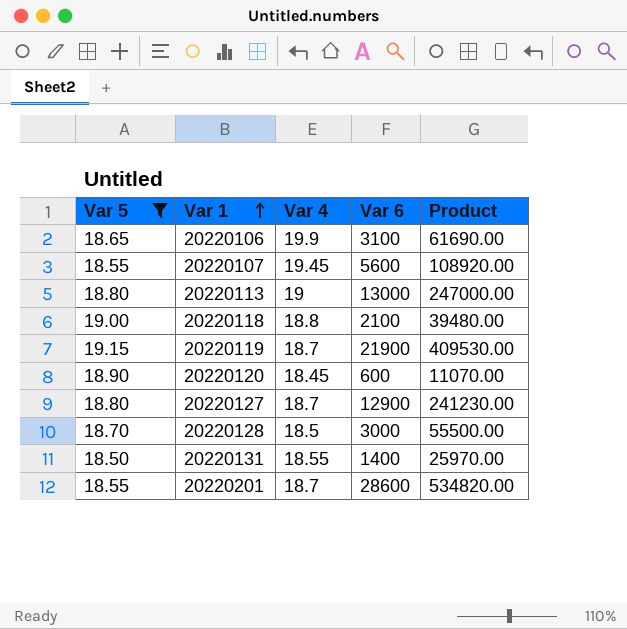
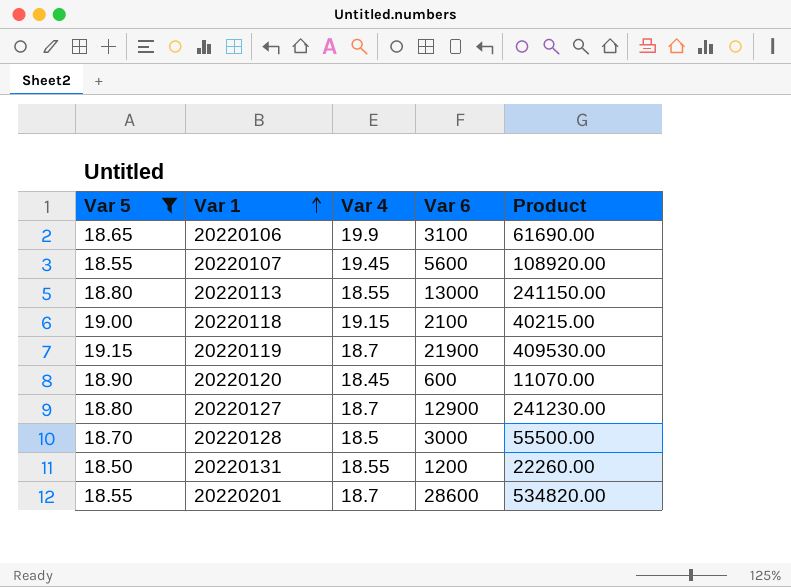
20220113 | Var 4: 19 -> 18.55
20220113 | Product: 247000.00 -> 241150.00
20220118 | Var 4: 18.8 -> 19.15
20220118 | Product: 39480.00 -> 40215.00
20220131 | Var 6: 1400 -> 1200
20220131 | Product: 25970.00 -> 22260.00

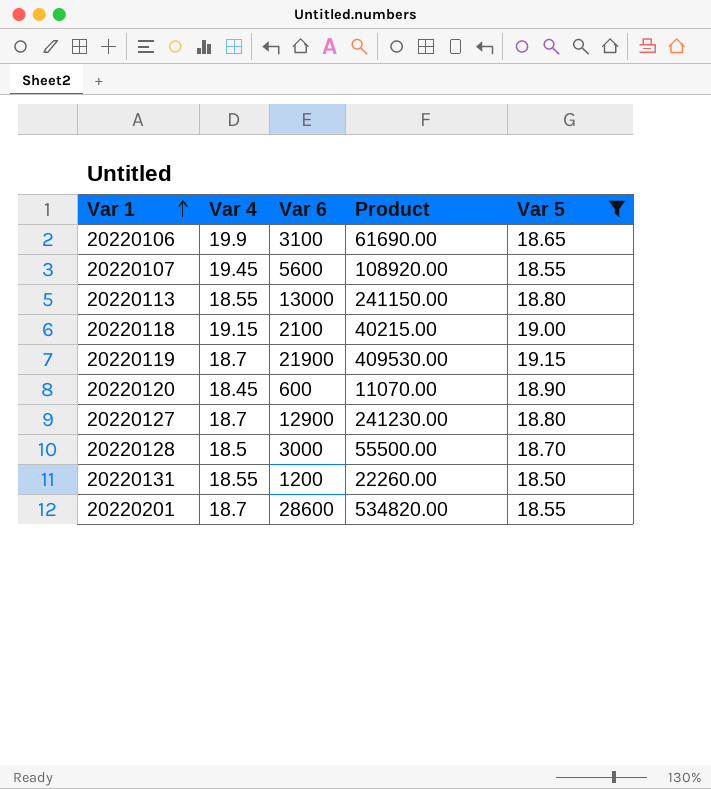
column Var 5 | position: 1 -> 5

